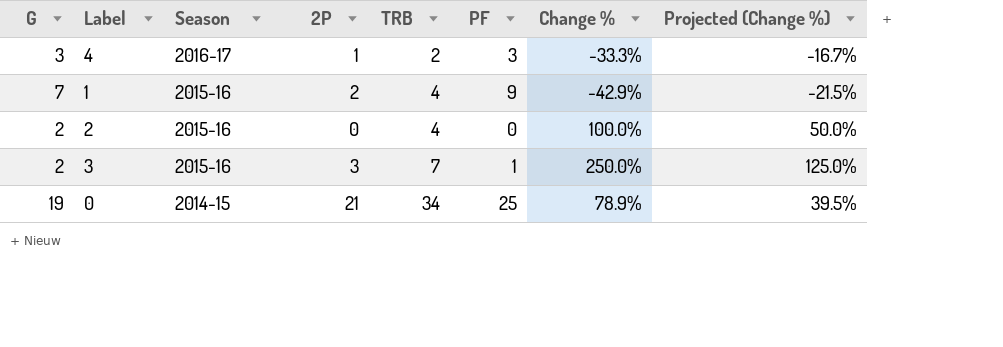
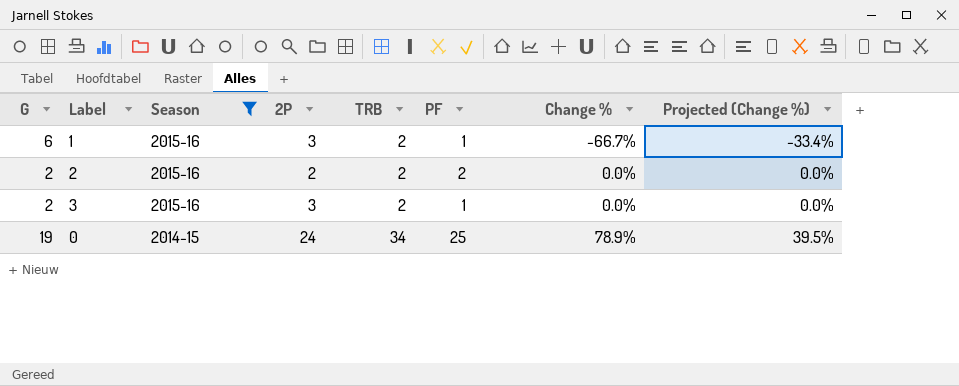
filter: none -> Season != 2016-17
1 | G: 7 -> 6
1 | 2P: 2 -> 3
1 | TRB: 4 -> 2
1 | PF: 9 -> 1
1 | Change %: -42.9% -> -66.7%
1 | Projected (Change %): -21.5% -> -33.4%
2 | 2P: 0 -> 2
2 | TRB: 4 -> 2
2 | PF: 0 -> 2
2 | Change %: 100.0% -> 0.0%
2 | Projected (Change %): 50.0% -> 0.0%
3 | TRB: 7 -> 2
3 | Change %: 250.0% -> 0.0%
3 | Projected (Change %): 125.0% -> 0.0%
0 | 2P: 21 -> 24

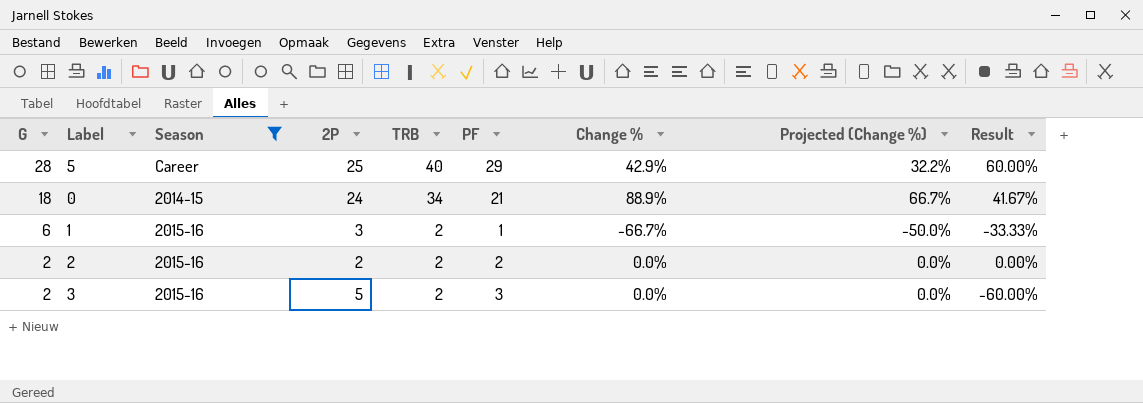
row order: Season descending -> G descending
column Projected (Change %) | formula: [Change %] * 0.5 -> [Change %] * 0.75
column Result | formula: none -> ([TRB] - [2P]) / [2P]
row 5: none -> 28 | Career | 25 | 40 | 29 | 42.9% | 32.2% | 60.00%
0 | G: 19 -> 18
0 | PF: 25 -> 21
0 | Change %: 78.9% -> 88.9%
3 | 2P: 3 -> 5
3 | PF: 1 -> 3

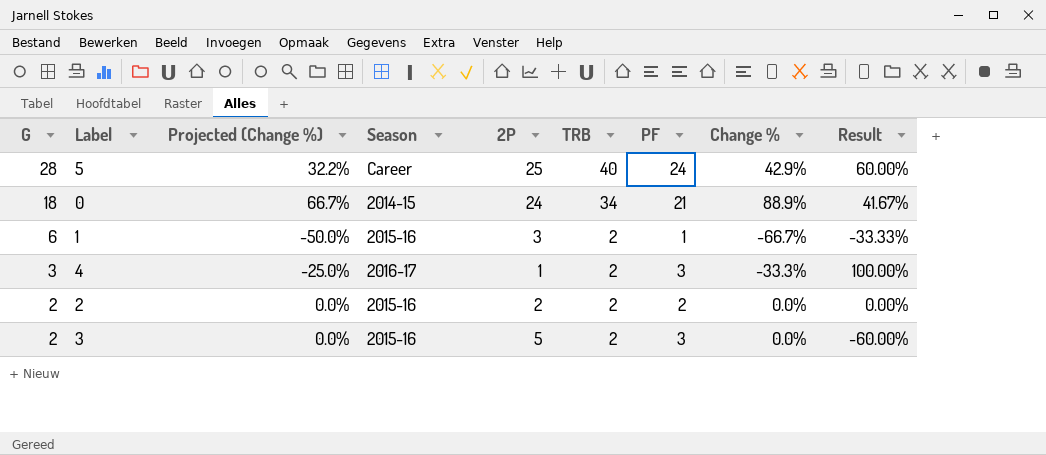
filter: Season != 2016-17 -> none
column Projected (Change %) | position: 8 -> 3
5 | PF: 29 -> 24

